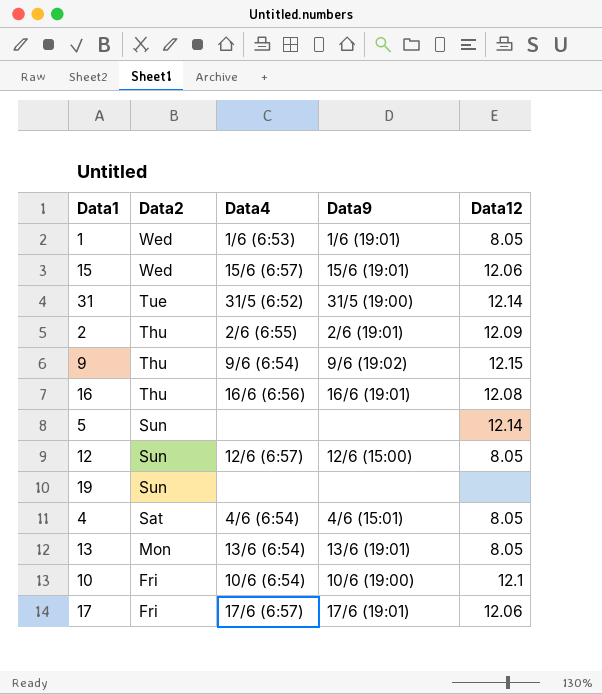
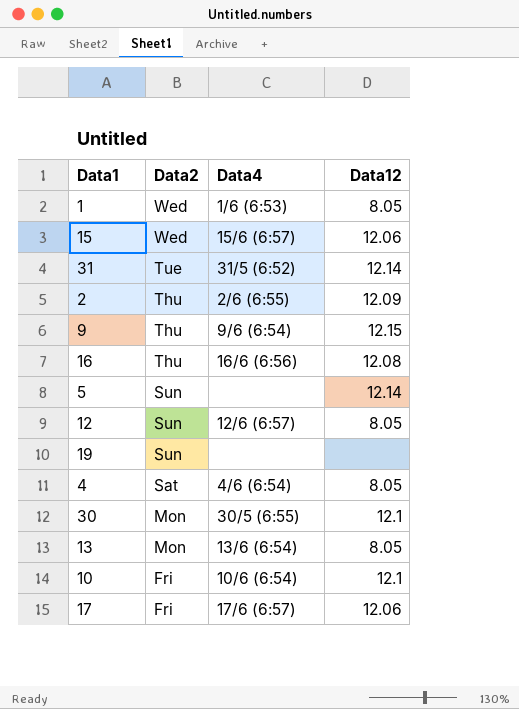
column Data9 | position: 4 -> none
row 30: none -> Mon | 30/5 (6:55) | 12.1

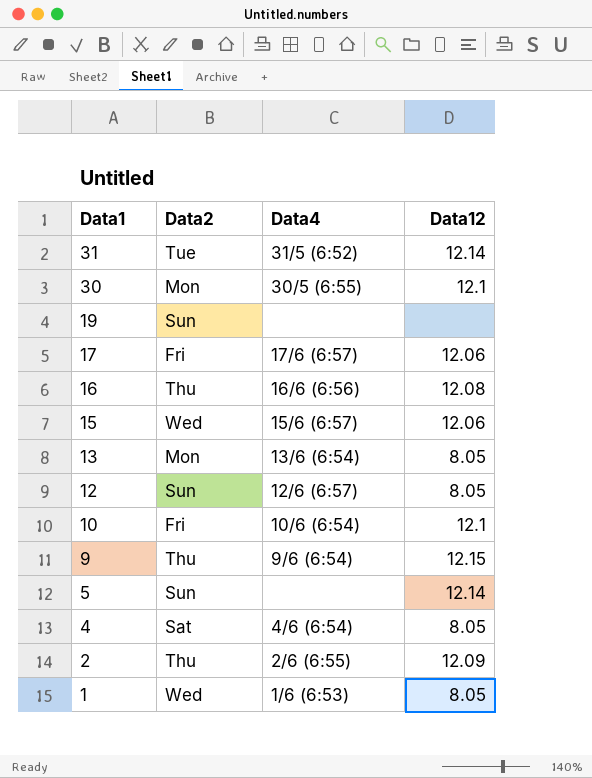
row order: Data2 descending -> Data1 descending

